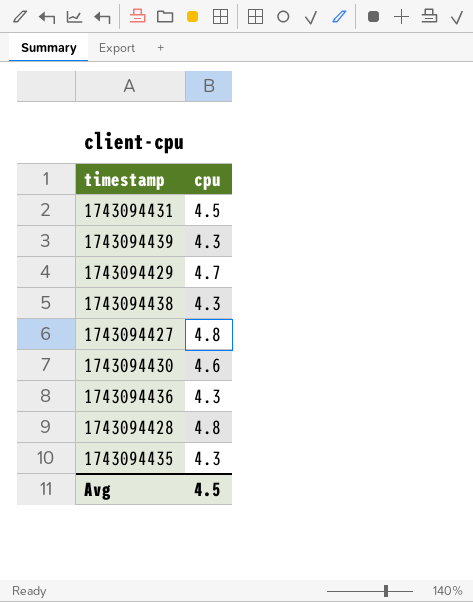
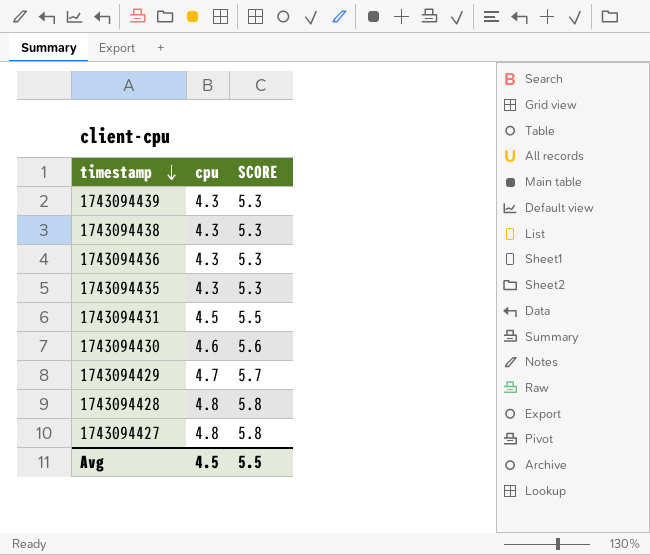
row order: none -> timestamp descending
column SCORE | formula: none -> [cpu] + 1

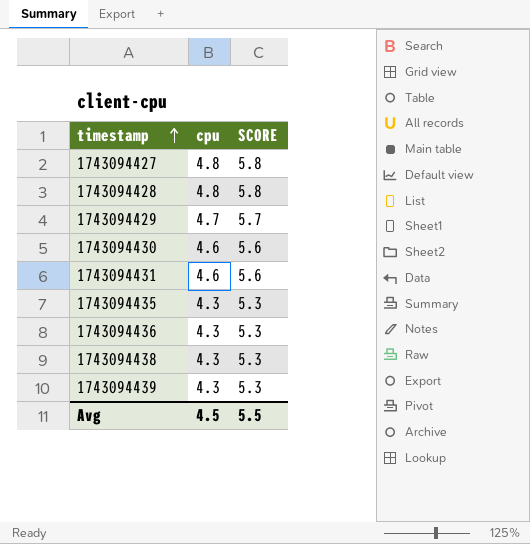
row order: timestamp descending -> timestamp ascending
1743094431 | cpu: 4.5 -> 4.6
1743094431 | SCORE: 5.5 -> 5.6

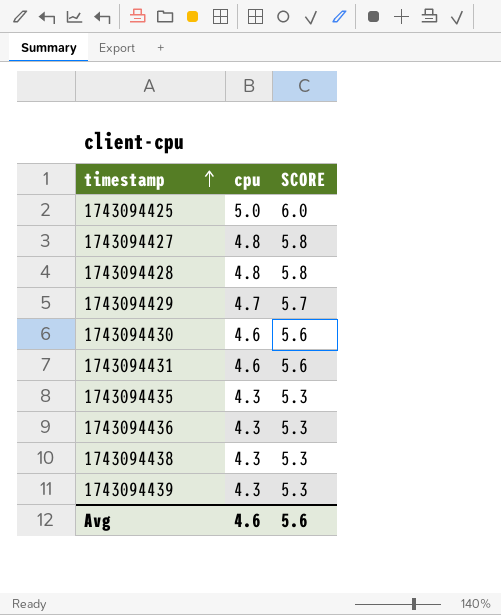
row 1743094425: none -> 5.0 | 6.0
Avg | cpu: 4.5 -> 4.6
Avg | SCORE: 5.5 -> 5.6

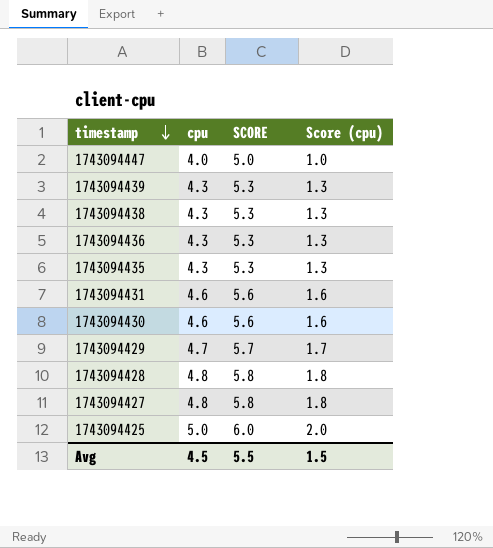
row order: timestamp ascending -> timestamp descending
column Score (cpu) | formula: none -> [cpu] - 3
row 1743094447: none -> 4.0 | 5.0 | 1.0
Avg | cpu: 4.6 -> 4.5
Avg | SCORE: 5.6 -> 5.5

